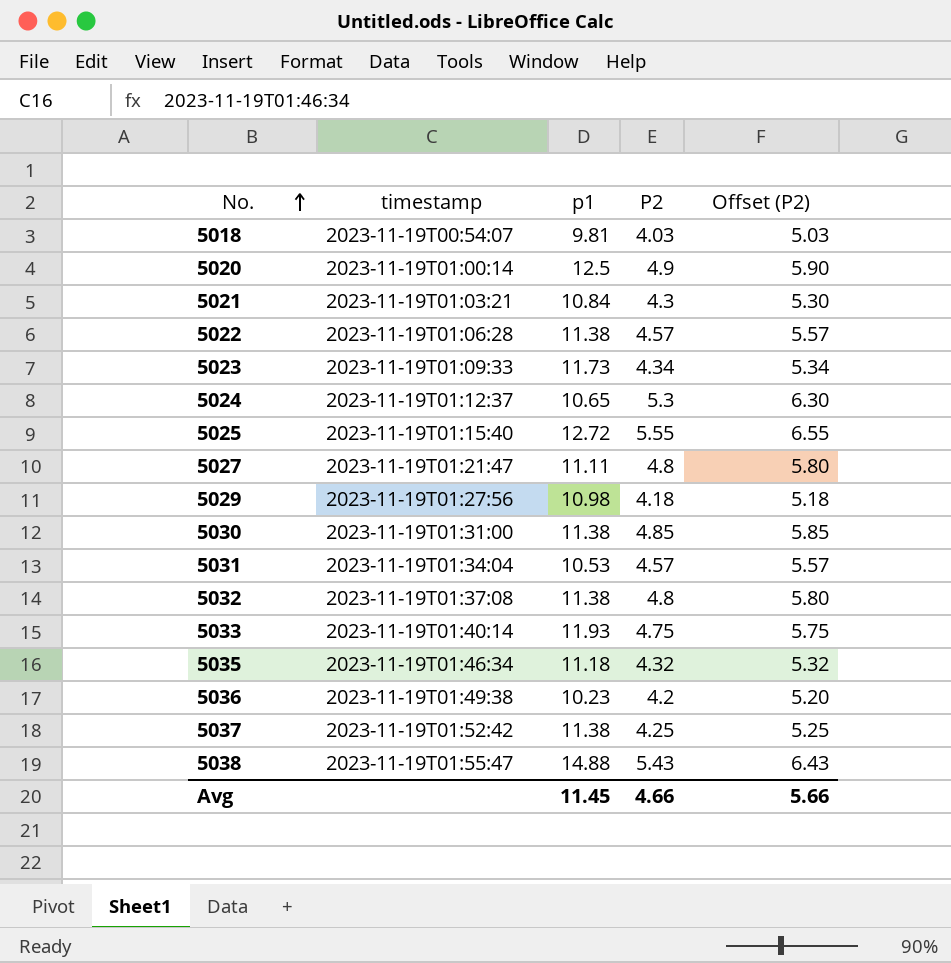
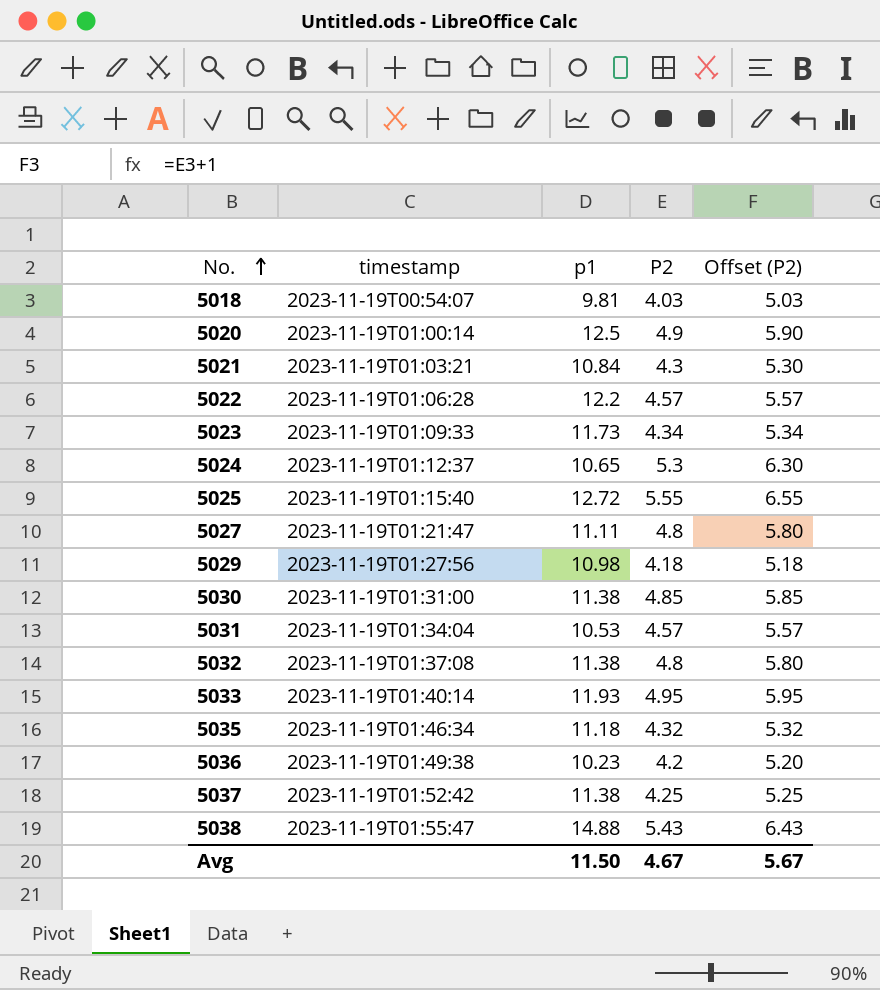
5022 | p1: 11.38 -> 12.2
5033 | P2: 4.75 -> 4.95
5033 | Offset (P2): 5.75 -> 5.95
Avg | p1: 11.45 -> 11.50
Avg | P2: 4.66 -> 4.67
Avg | Offset (P2): 5.66 -> 5.67

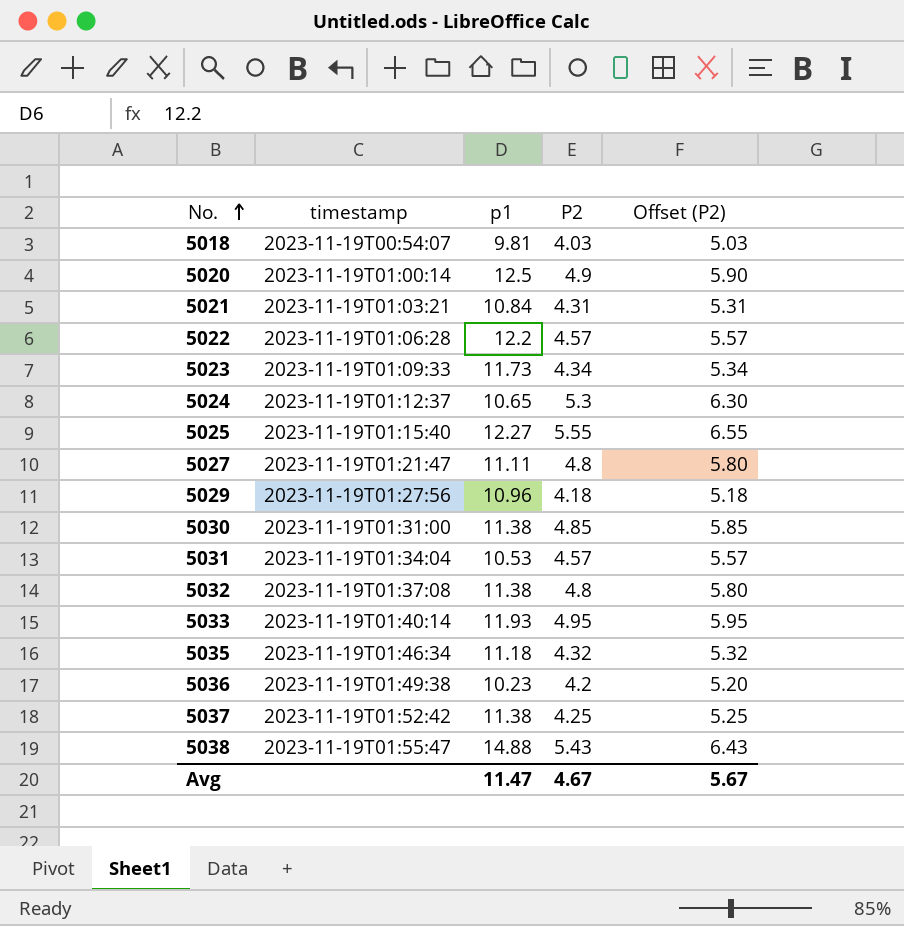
5021 | P2: 4.3 -> 4.31
5021 | Offset (P2): 5.30 -> 5.31
5025 | p1: 12.72 -> 12.27
5029 | p1: 10.98 -> 10.96
Avg | p1: 11.50 -> 11.47

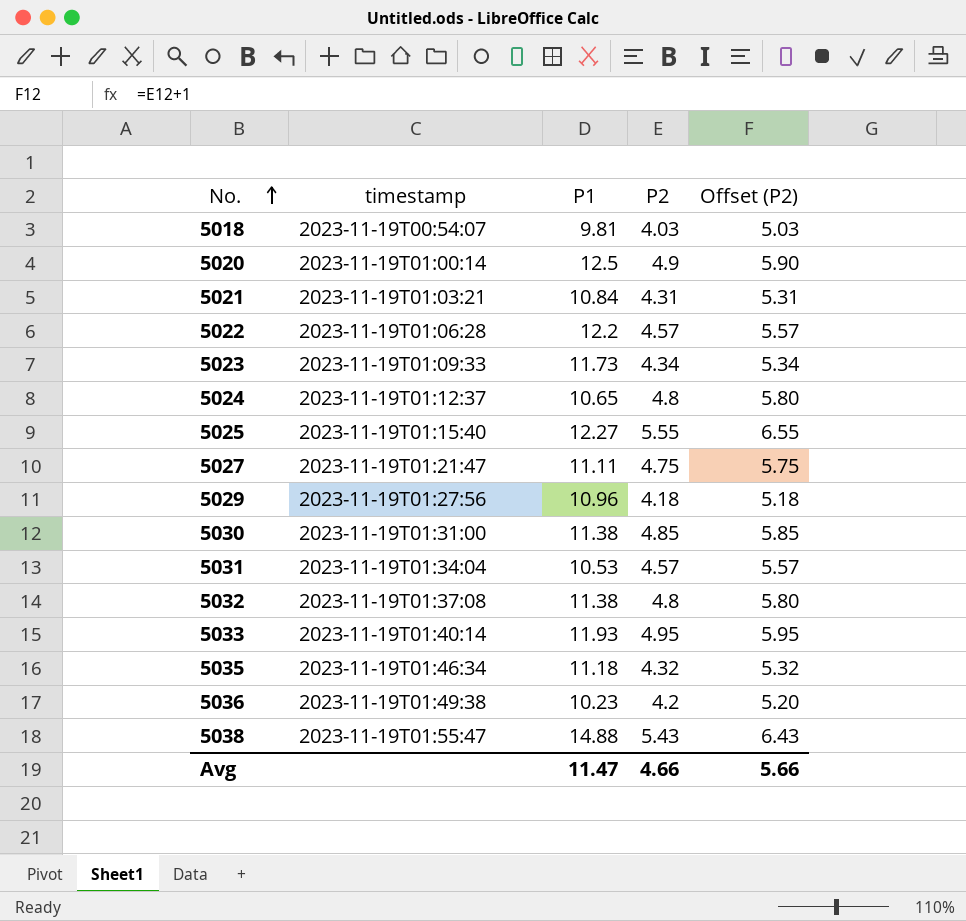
column name: p1 -> P1
row 5037: 2023-11-19T01:52:42 | 11.38 | 4.25 | 5.25 -> none
5024 | P2: 5.3 -> 4.8
5024 | Offset (P2): 6.30 -> 5.80
5027 | P2: 4.8 -> 4.75
5027 | Offset (P2): 5.80 -> 5.75
Avg | P2: 4.67 -> 4.66
Avg | Offset (P2): 5.67 -> 5.66

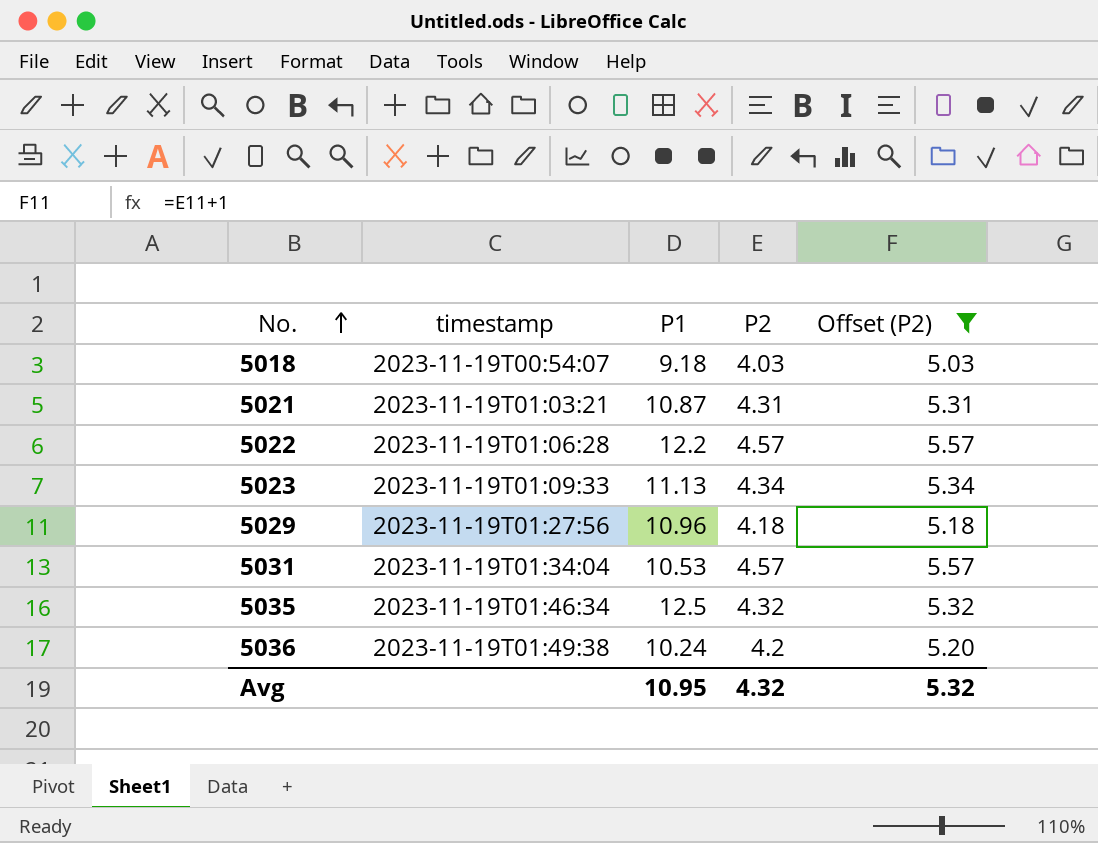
filter: none -> Offset (P2) <= 5.57
5018 | P1: 9.81 -> 9.18
5021 | P1: 10.84 -> 10.87
5023 | P1: 11.73 -> 11.13
5035 | P1: 11.18 -> 12.5
5036 | P1: 10.23 -> 10.24
Avg | P1: 11.47 -> 10.95
Avg | P2: 4.66 -> 4.32
Avg | Offset (P2): 5.66 -> 5.32

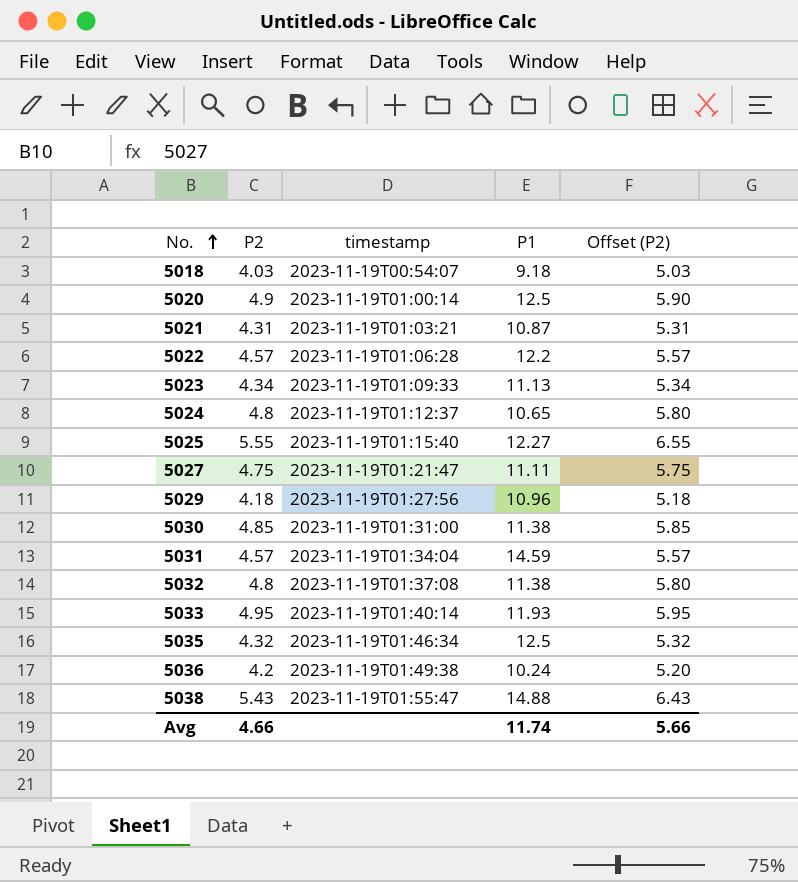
filter: Offset (P2) <= 5.57 -> none
column P2 | position: 4 -> 2
5031 | P1: 10.53 -> 14.59
Avg | P2: 4.32 -> 4.66
Avg | P1: 10.95 -> 11.74
Avg | Offset (P2): 5.32 -> 5.66

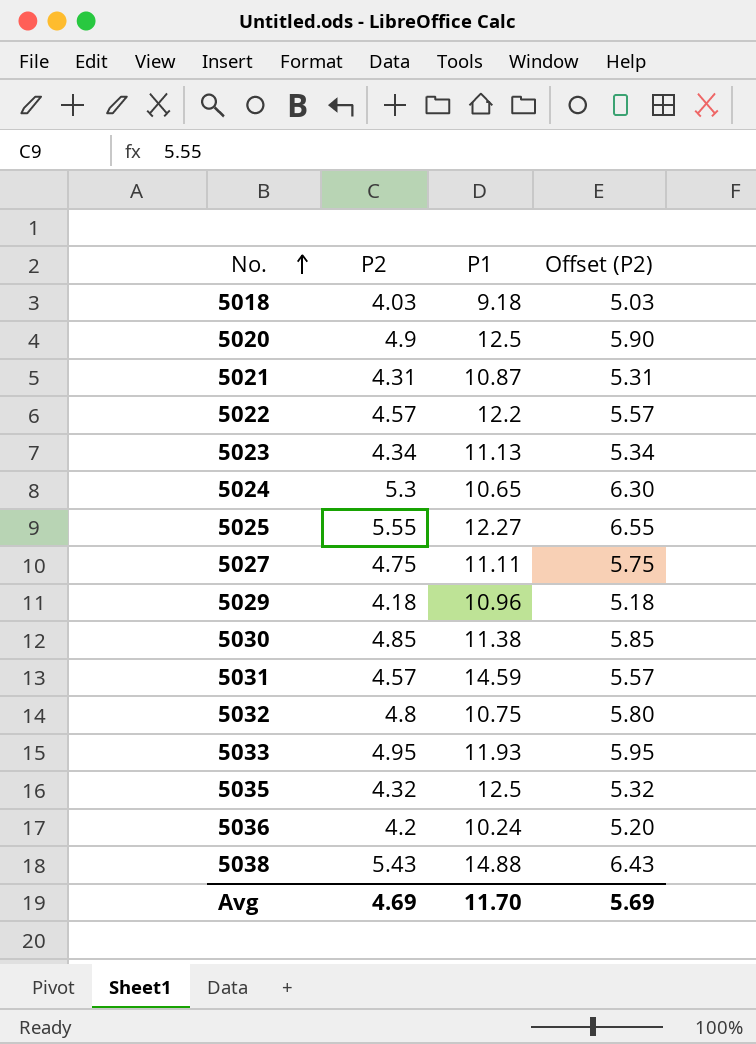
column timestamp | position: 3 -> none
5024 | P2: 4.8 -> 5.3
5024 | Offset (P2): 5.80 -> 6.30
5032 | P1: 11.38 -> 10.75
Avg | P2: 4.66 -> 4.69
Avg | P1: 11.74 -> 11.70
Avg | Offset (P2): 5.66 -> 5.69

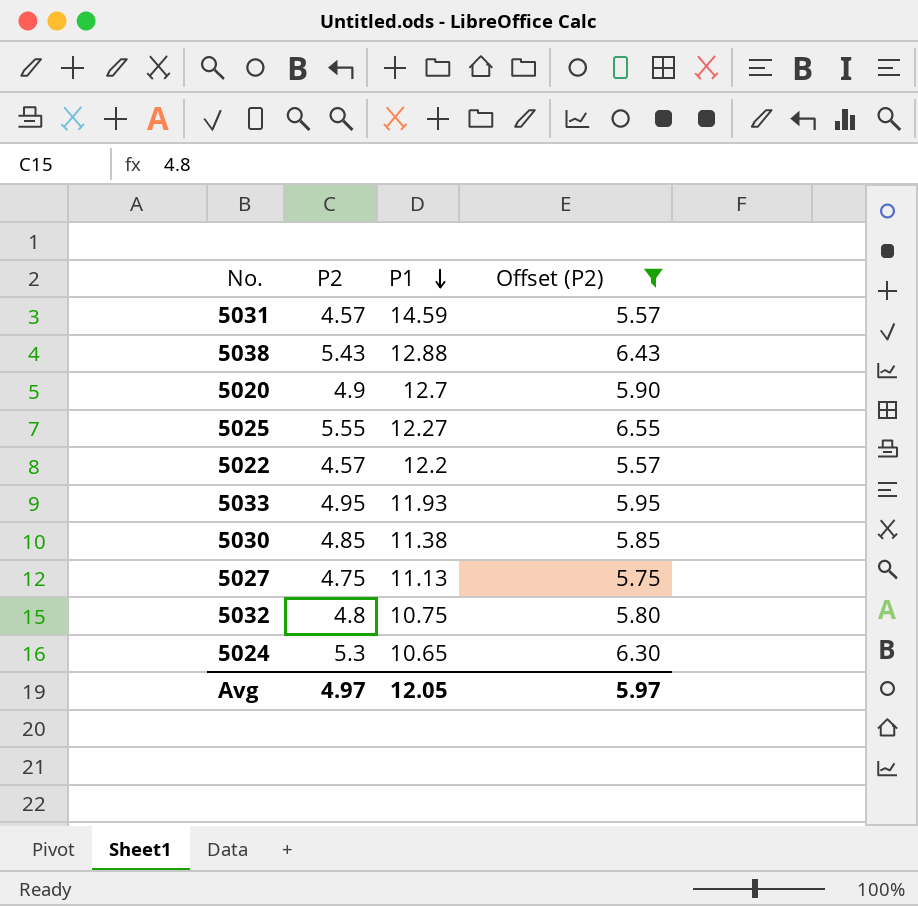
filter: none -> Offset (P2) >= 5.57
row order: No. ascending -> P1 descending
5038 | P1: 14.88 -> 12.88
5020 | P1: 12.5 -> 12.7
5027 | P1: 11.11 -> 11.13
Avg | P2: 4.69 -> 4.97
Avg | P1: 11.70 -> 12.05
Avg | Offset (P2): 5.69 -> 5.97

